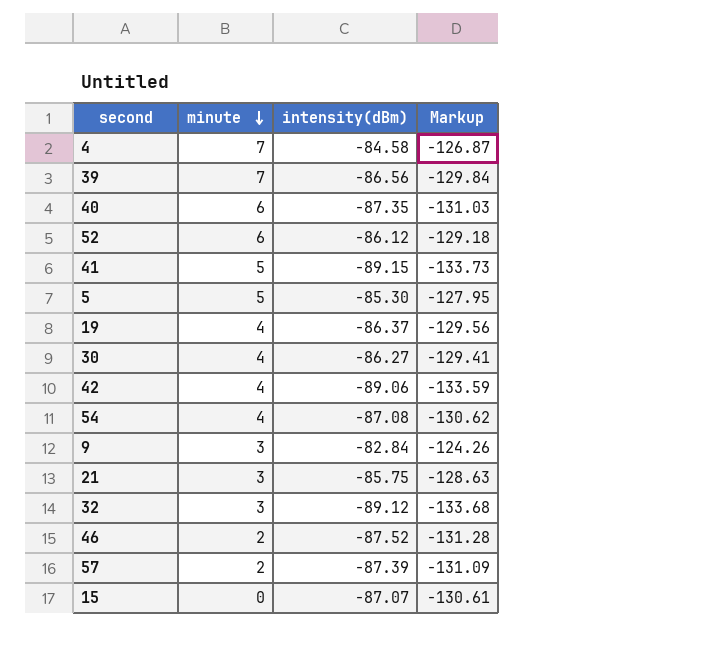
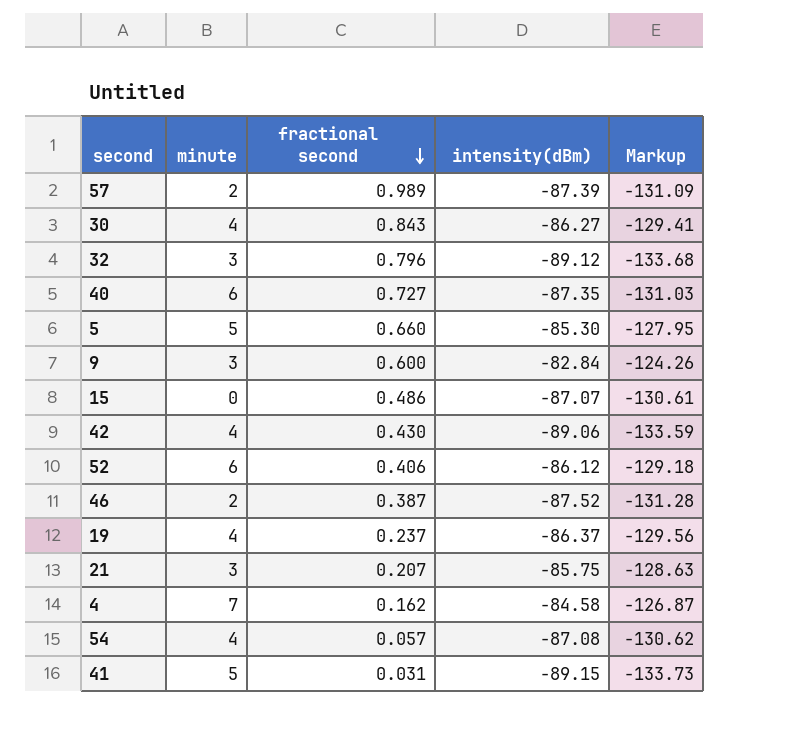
row order: minute descending -> fractional second descending
column fractional second | position: none -> 3
row 39: 7 | -86.56 | -129.84 -> none

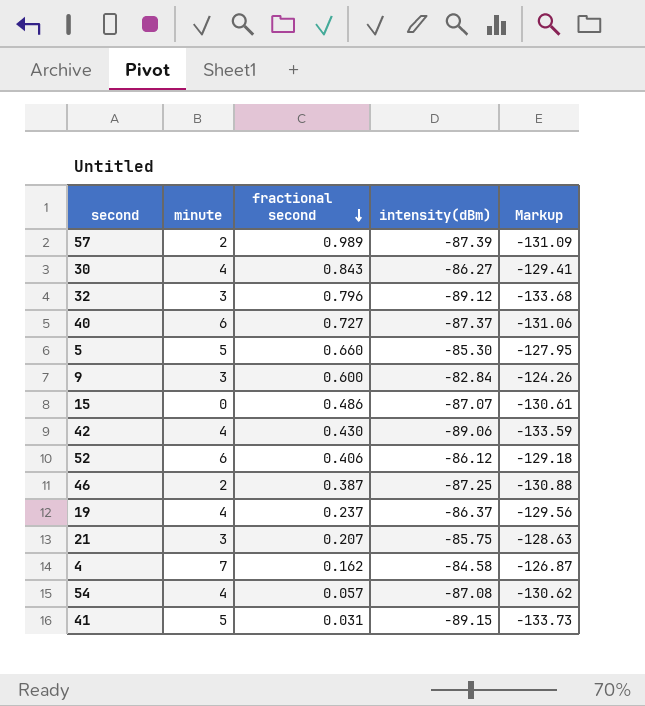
40 | intensity(dBm): -87.35 -> -87.37
40 | Markup: -131.03 -> -131.06
46 | intensity(dBm): -87.52 -> -87.25
46 | Markup: -131.28 -> -130.88

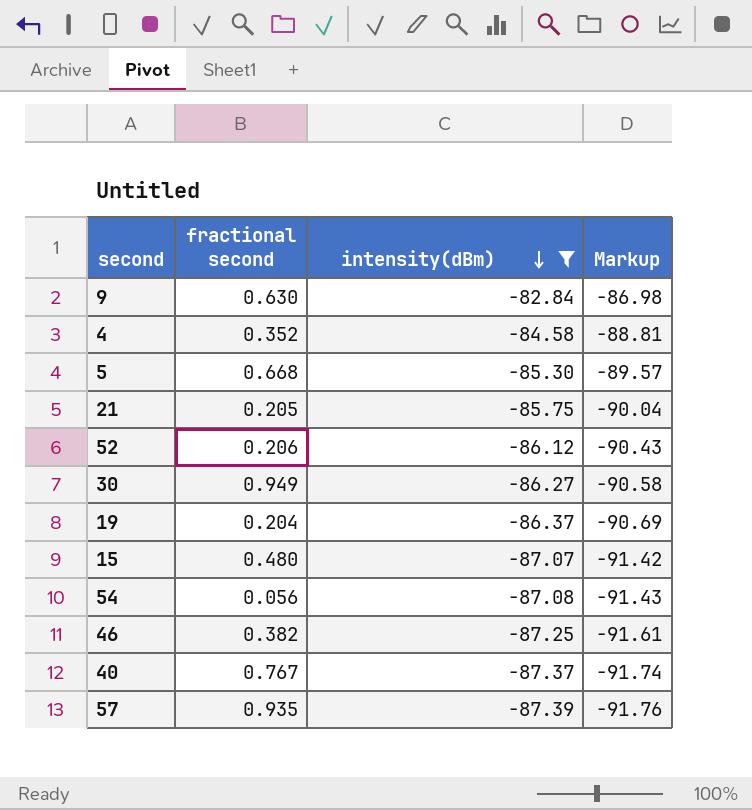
filter: none -> intensity(dBm) >= -87.39
row order: fractional second descending -> intensity(dBm) descending
column minute | position: 2 -> none
column Markup | formula: [intensity(dBm)] * 1.5 -> [intensity(dBm)] * 1.05
9 | fractional second: 0.600 -> 0.630
4 | fractional second: 0.162 -> 0.352
5 | fractional second: 0.660 -> 0.668
21 | fractional second: 0.207 -> 0.205
52 | fractional second: 0.406 -> 0.206
30 | fractional second: 0.843 -> 0.949
19 | fractional second: 0.237 -> 0.204
15 | fractional second: 0.486 -> 0.480
54 | fractional second: 0.057 -> 0.056
46 | fractional second: 0.387 -> 0.382
40 | fractional second: 0.727 -> 0.767
57 | fractional second: 0.989 -> 0.935

